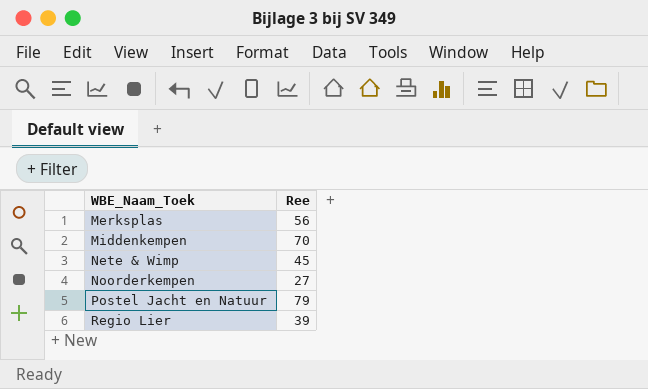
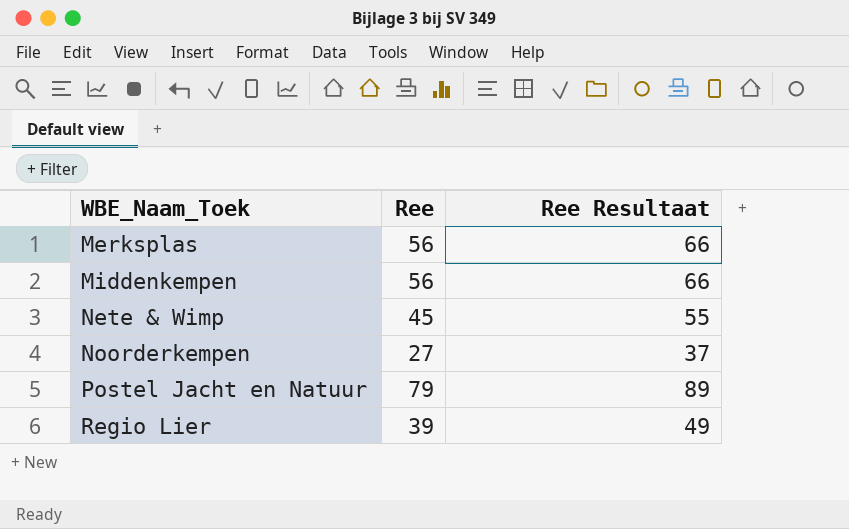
column Ree Resultaat | formula: none -> [Ree] + 10
Middenkempen | Ree: 70 -> 56

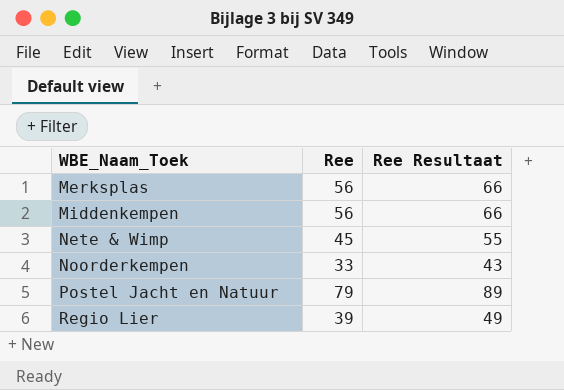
Noorderkempen | Ree: 27 -> 33
Noorderkempen | Ree Resultaat: 37 -> 43

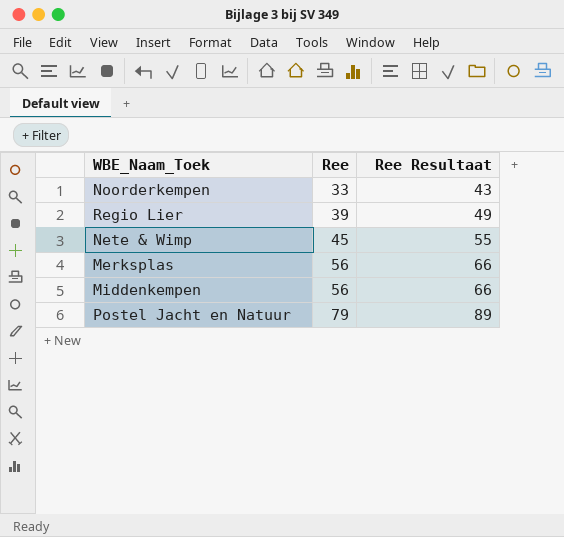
row order: WBE_Naam_Toek ascending -> Ree ascending

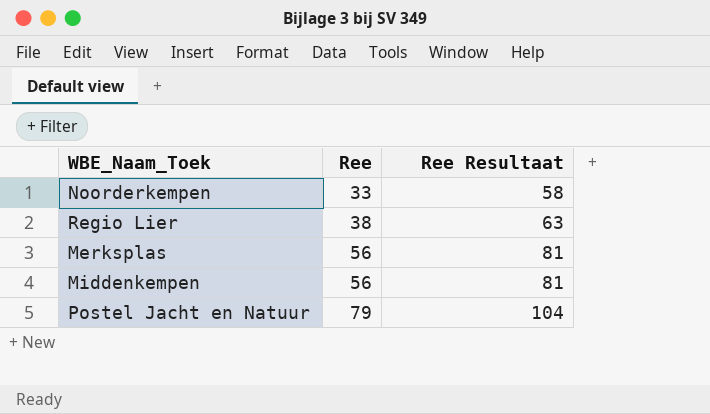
column Ree Resultaat | formula: [Ree] + 10 -> [Ree] + 25
row Nete & Wimp: 45 | 55 -> none
Regio Lier | Ree: 39 -> 38

